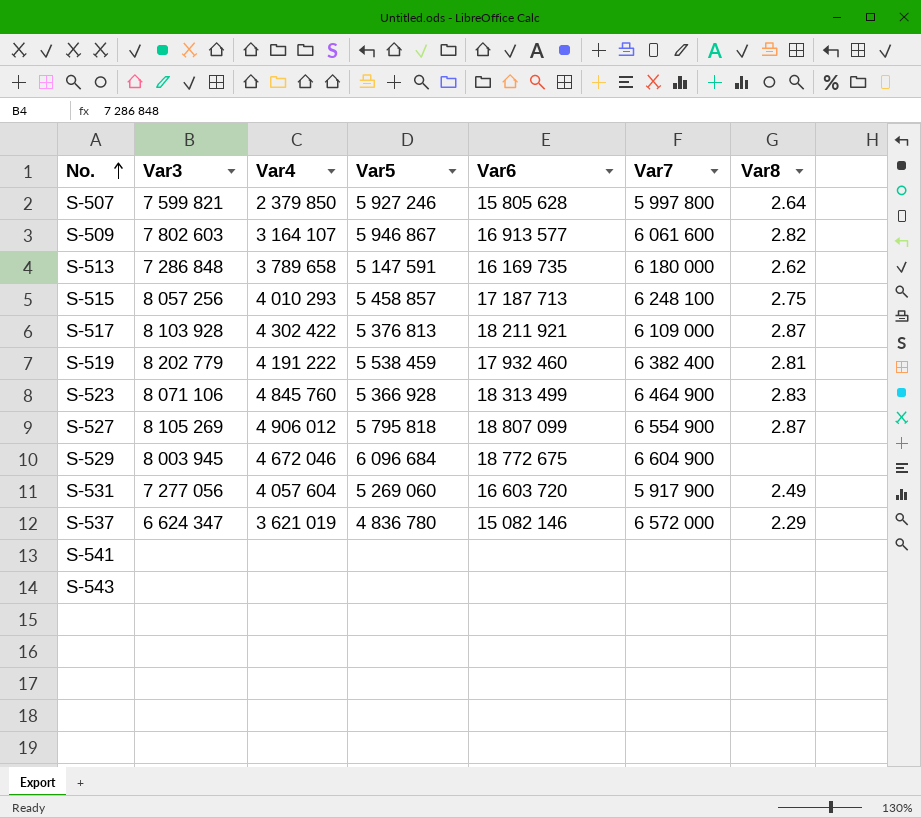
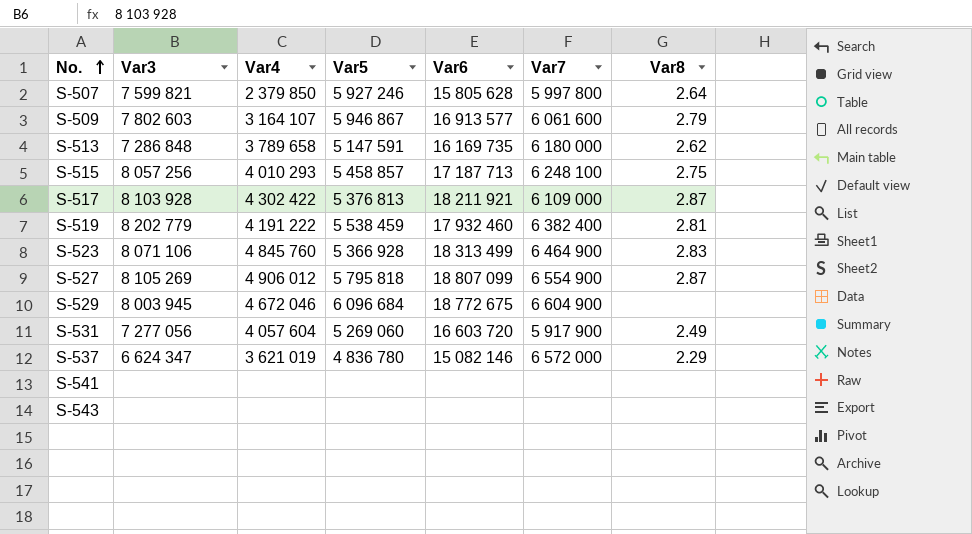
S-509 | Var8: 2.82 -> 2.79

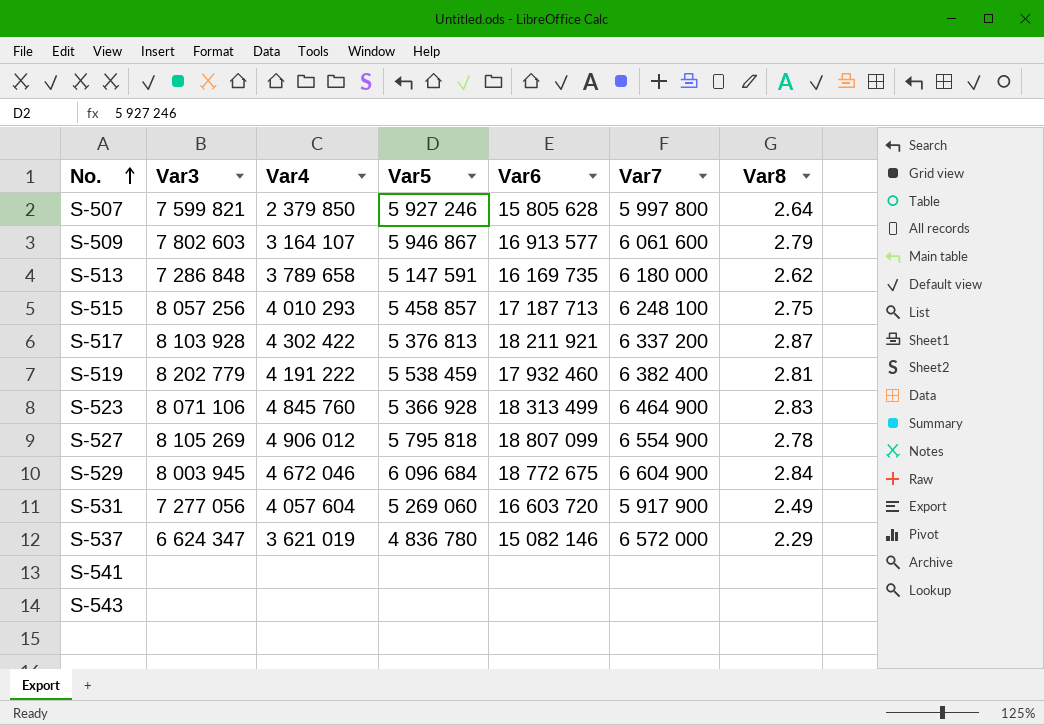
S-517 | Var7: 6 109 000 -> 6 337 200
S-527 | Var8: 2.87 -> 2.78
S-529 | Var8: none -> 2.84

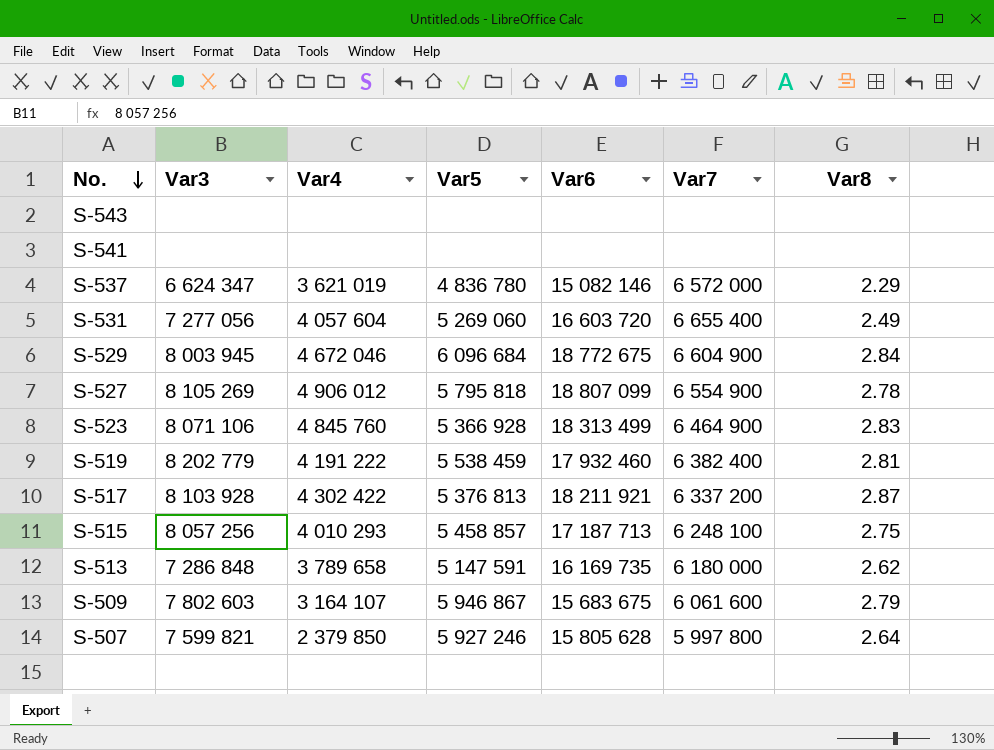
row order: No. ascending -> No. descending
S-531 | Var7: 5 917 900 -> 6 655 400
S-509 | Var6: 16 913 577 -> 15 683 675

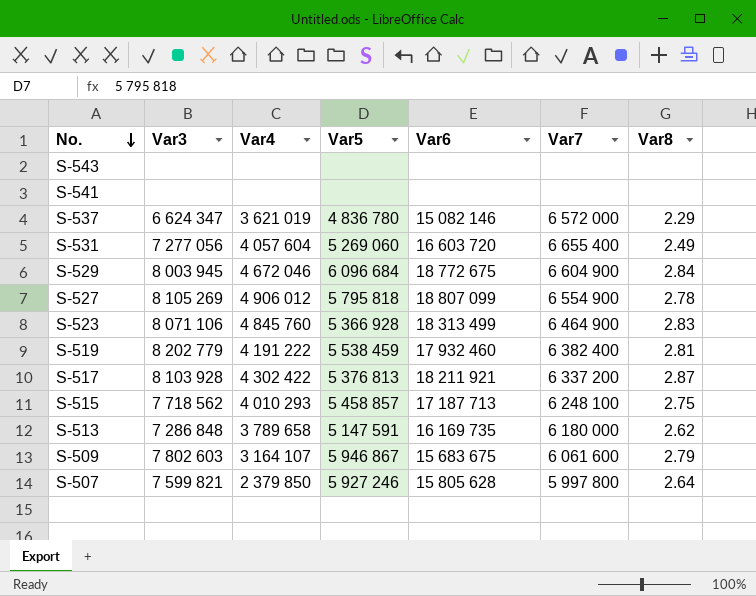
S-515 | Var3: 8 057 256 -> 7 718 562

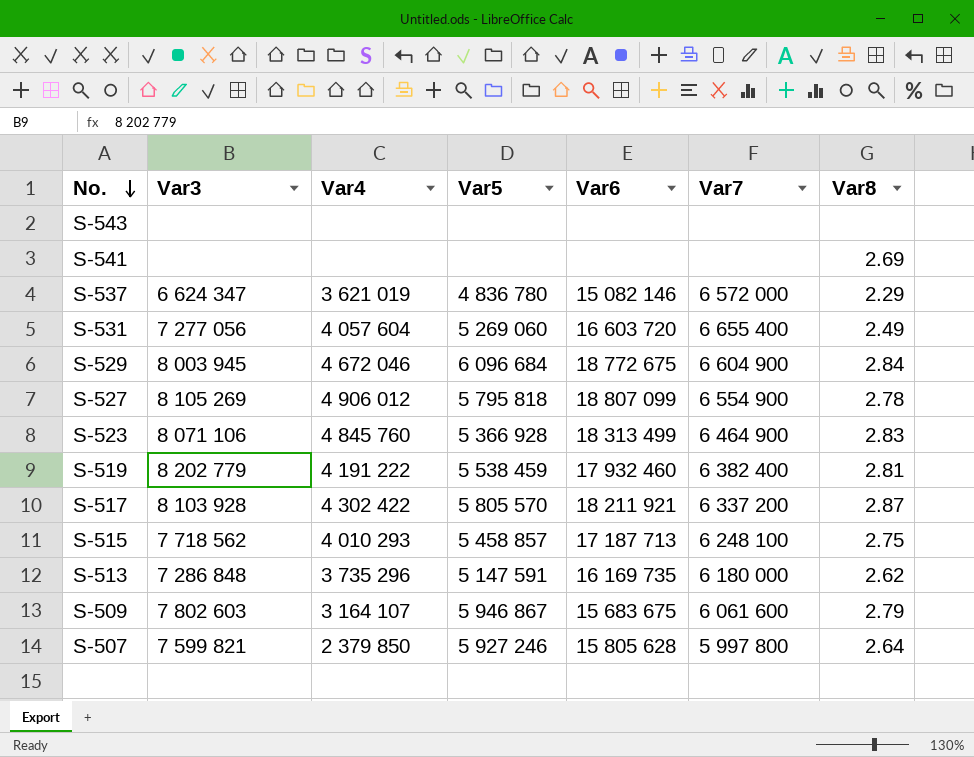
S-541 | Var8: none -> 2.69
S-517 | Var5: 5 376 813 -> 5 805 570
S-513 | Var4: 3 789 658 -> 3 735 296

